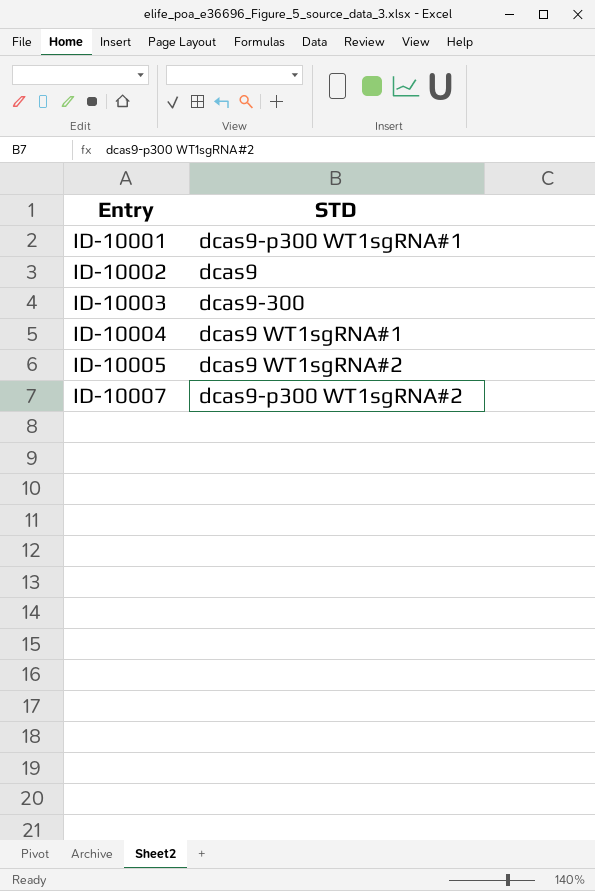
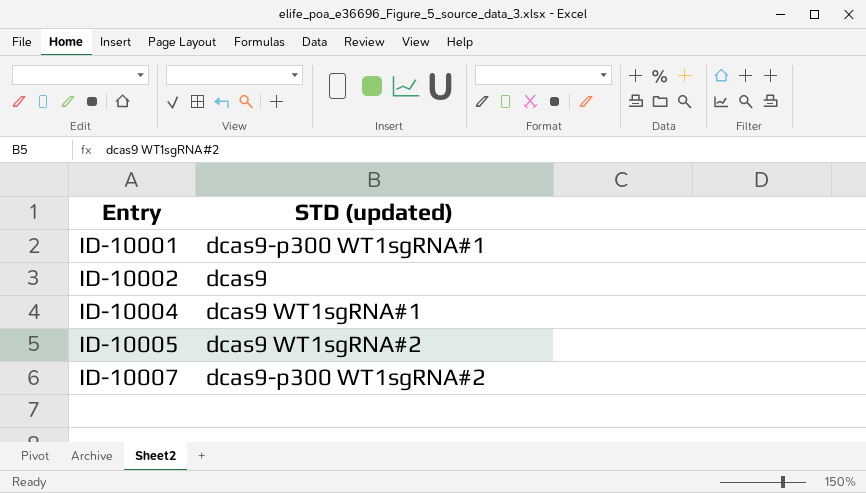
column name: STD -> STD (updated)
row ID-10003: dcas9-300 -> none

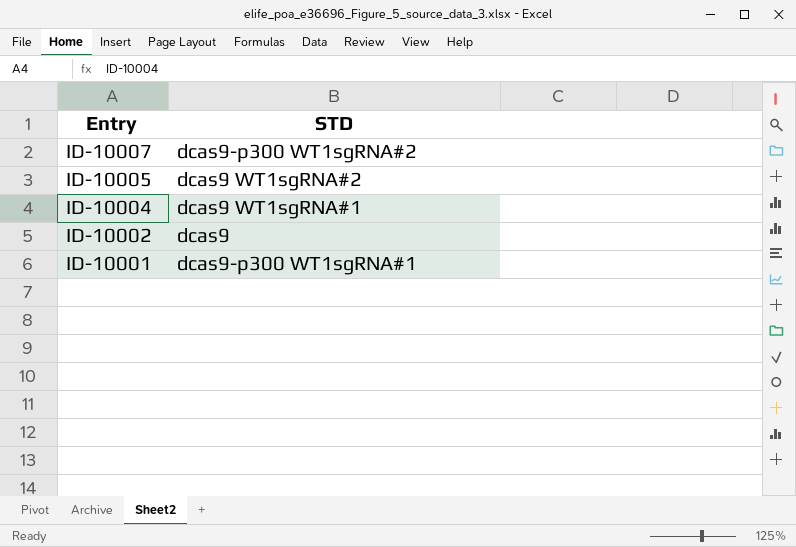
row order: Entry ascending -> Entry descending
column name: STD (updated) -> STD

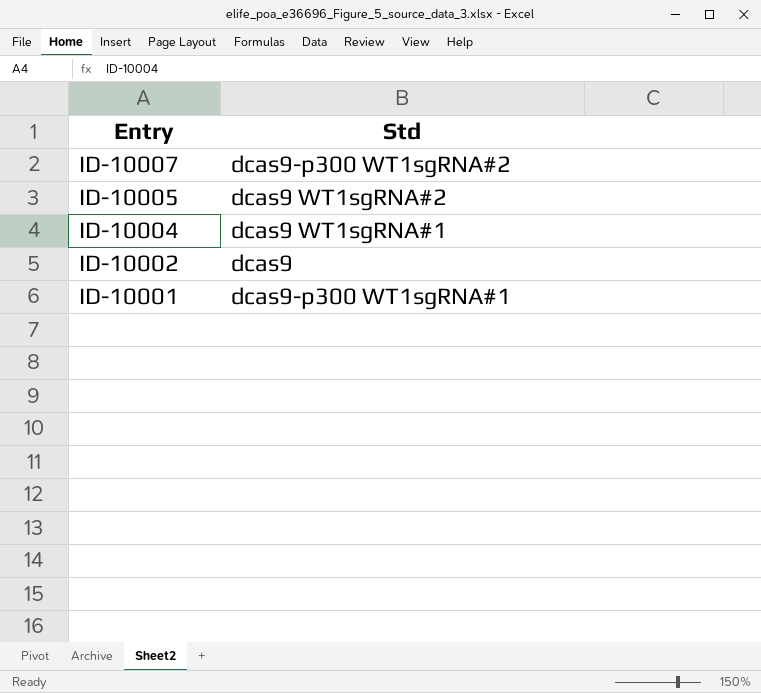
column name: STD -> Std

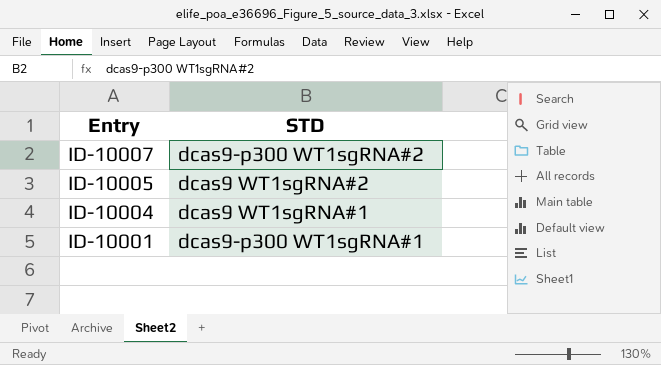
column name: Std -> STD
row ID-10002: dcas9 -> none

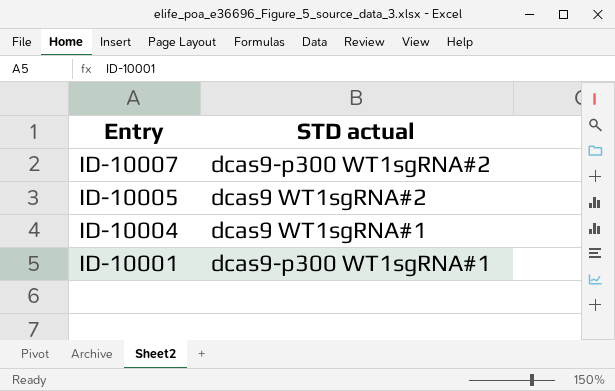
column name: STD -> STD actual

